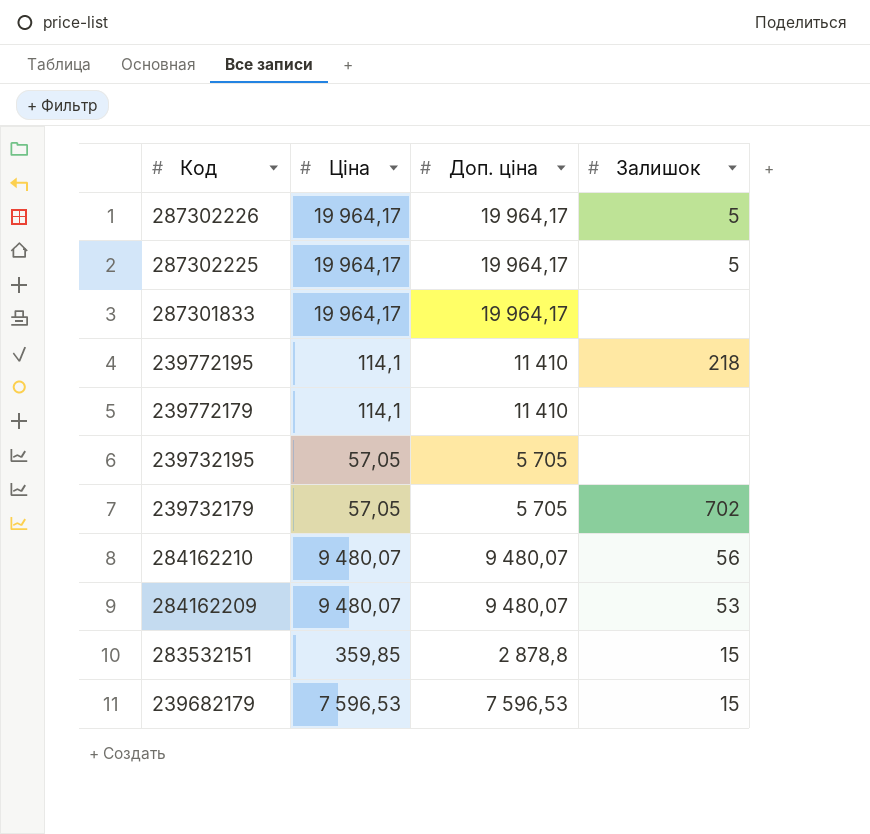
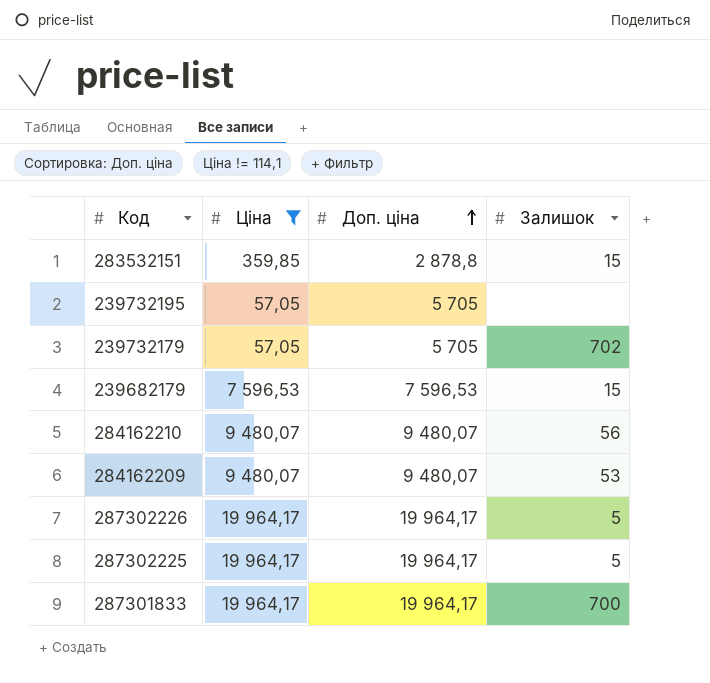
filter: none -> Ціна != 114,1
row order: none -> Доп. ціна ascending
287301833 | Залишок: none -> 700

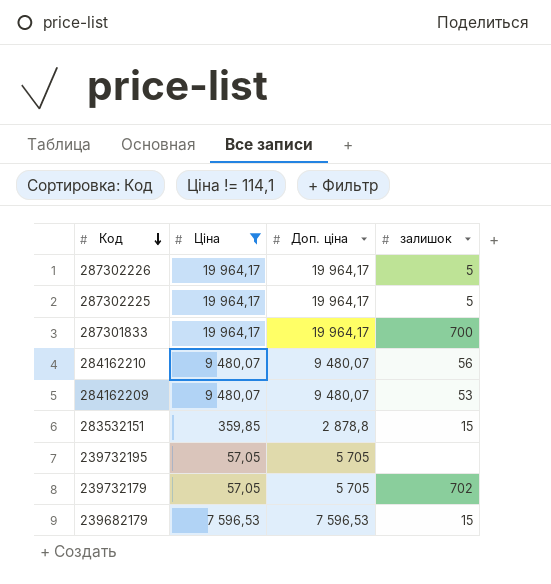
row order: Доп. ціна ascending -> Код descending
column name: Залишок -> залишок

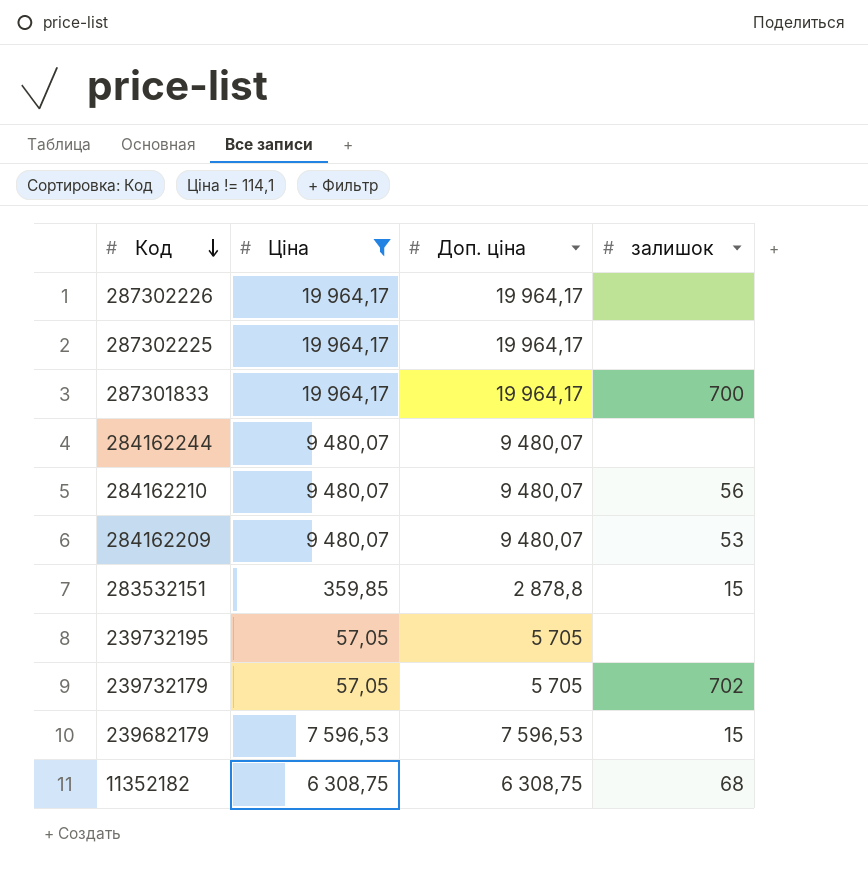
287302226 | залишок: 5 -> none
287302225 | залишок: 5 -> none
row 284162244: none -> 9 480,07 | 9 480,07 | none
row 11352182: none -> 6 308,75 | 6 308,75 | 68

